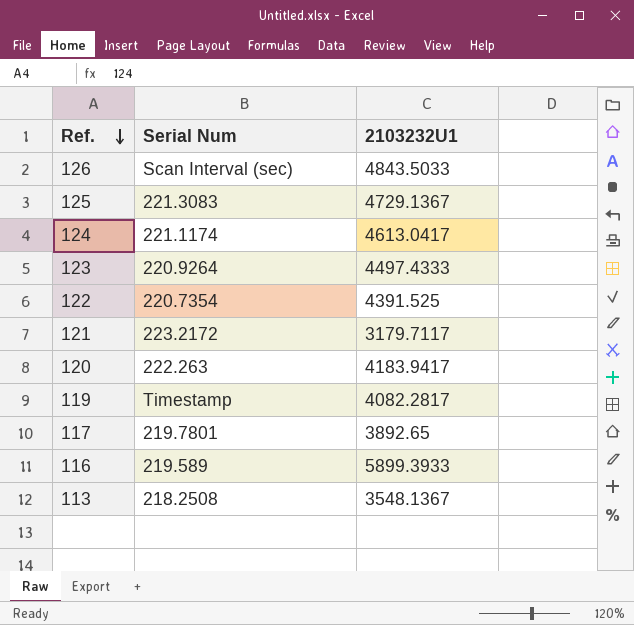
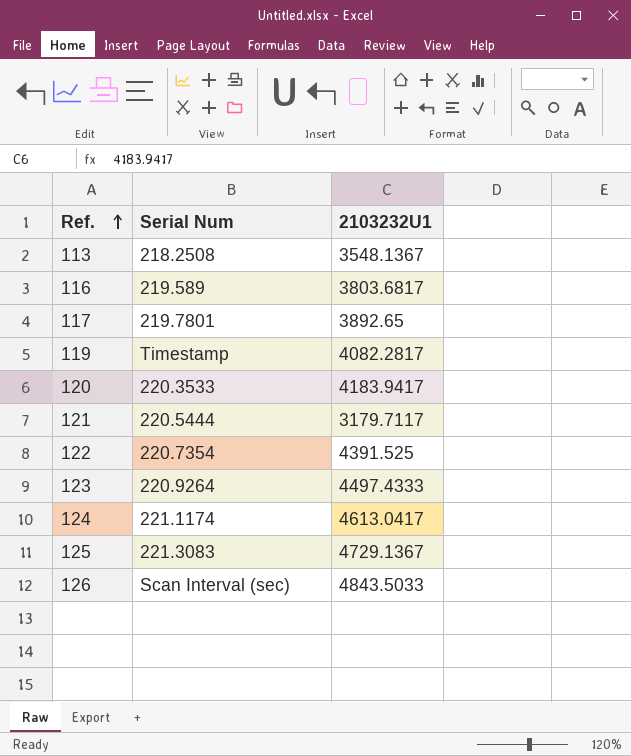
row order: Ref. descending -> Ref. ascending
116 | 2103232U1: 5899.3933 -> 3803.6817
120 | Serial Num: 222.263 -> 220.3533
121 | Serial Num: 223.2172 -> 220.5444

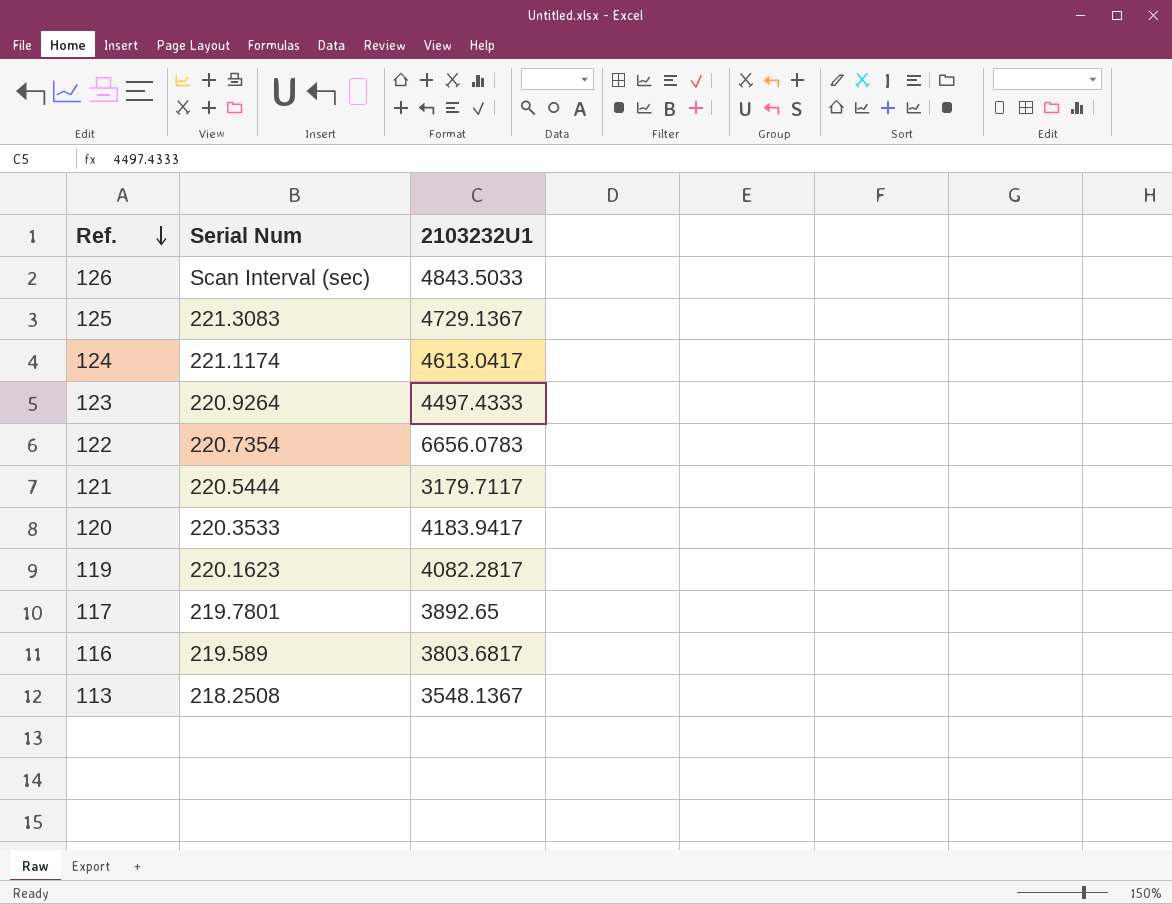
row order: Ref. ascending -> Ref. descending
122 | 2103232U1: 4391.525 -> 6656.0783
119 | Serial Num: Timestamp -> 220.1623

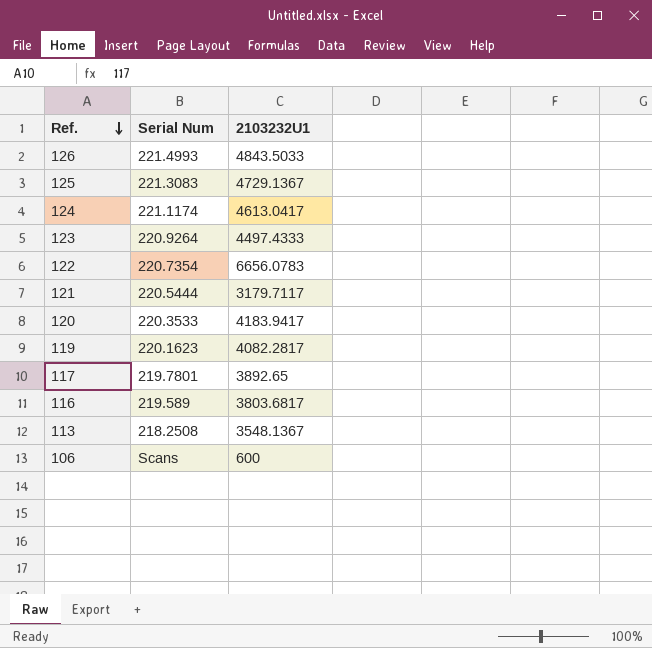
126 | Serial Num: Scan Interval (sec) -> 221.4993
row 106: none -> Scans | 600

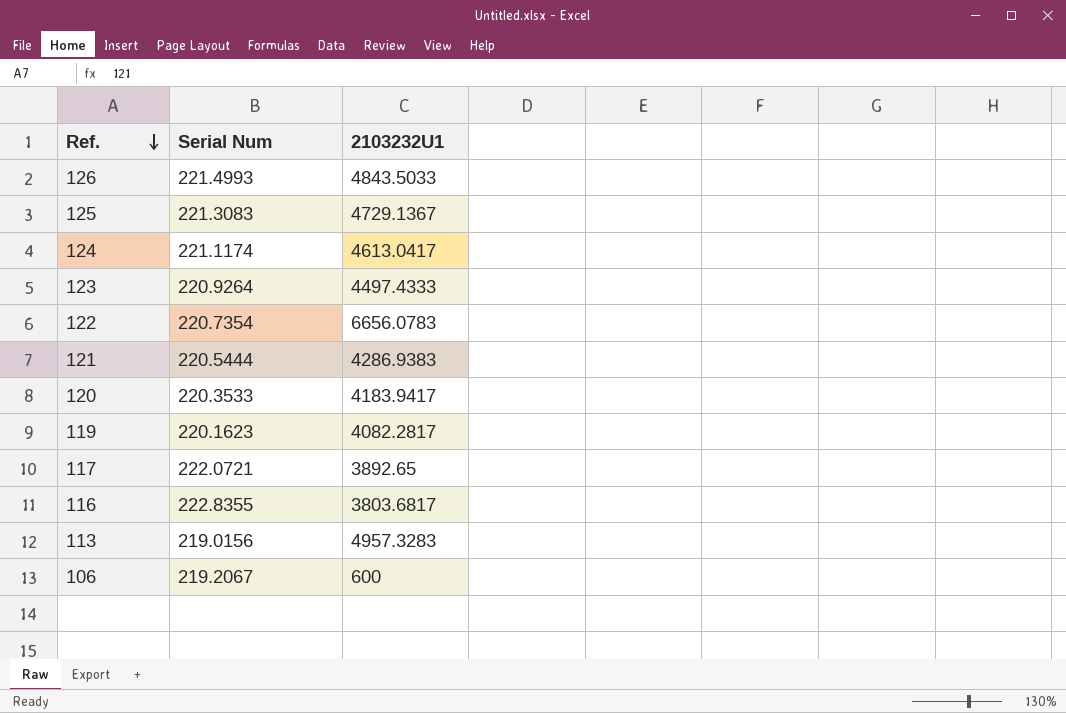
121 | 2103232U1: 3179.7117 -> 4286.9383
117 | Serial Num: 219.7801 -> 222.0721
116 | Serial Num: 219.589 -> 222.8355
113 | Serial Num: 218.2508 -> 219.0156
113 | 2103232U1: 3548.1367 -> 4957.3283
106 | Serial Num: Scans -> 219.2067

